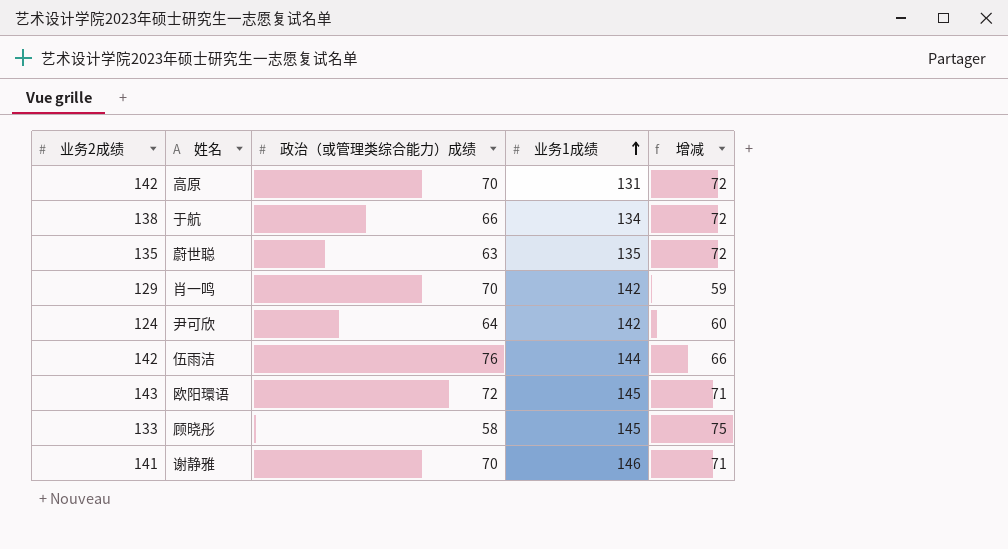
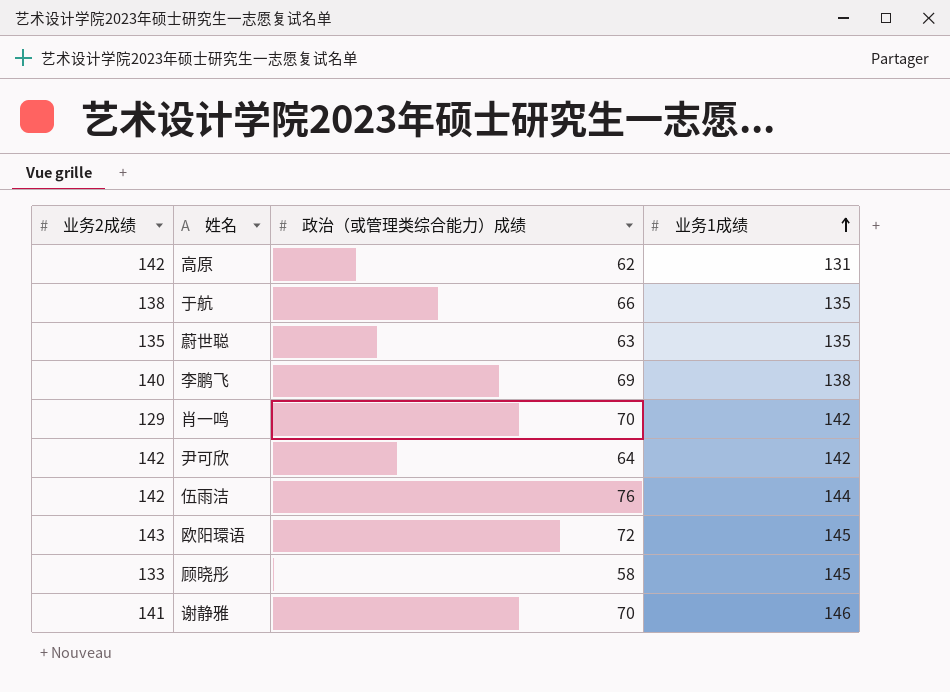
column 增减 | formula: [业务2成绩] - [政治（或管理类综合能力）成绩] -> none
高原 | 政治（或管理类综合能力）成绩: 70 -> 62
于航 | 业务1成绩: 134 -> 135
row 李鹏飞: none -> 140 | 69 | 138
尹可欣 | 业务2成绩: 124 -> 142

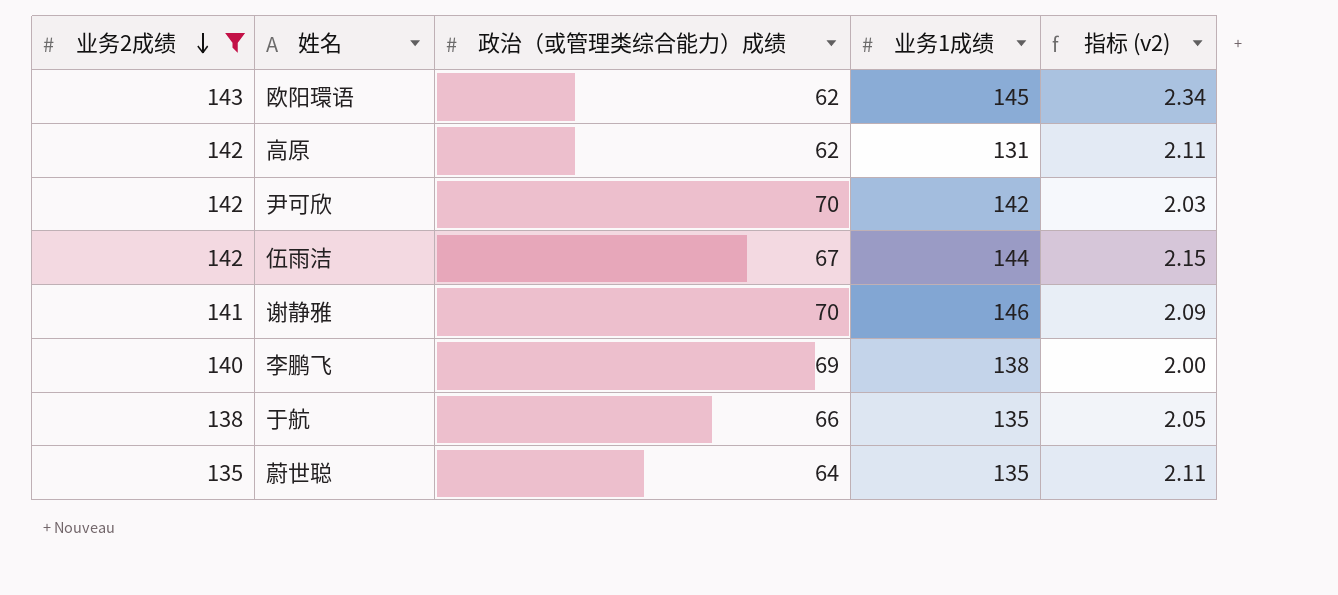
filter: none -> 业务2成绩 >= 135
row order: 业务1成绩 ascending -> 业务2成绩 descending
column 指标 (v2) | formula: none -> [业务1成绩] / [政治（或管理类综合能力）成绩]
欧阳環语 | 政治（或管理类综合能力）成绩: 72 -> 62
尹可欣 | 政治（或管理类综合能力）成绩: 64 -> 70
伍雨洁 | 政治（或管理类综合能力）成绩: 76 -> 67
蔚世聪 | 政治（或管理类综合能力）成绩: 63 -> 64

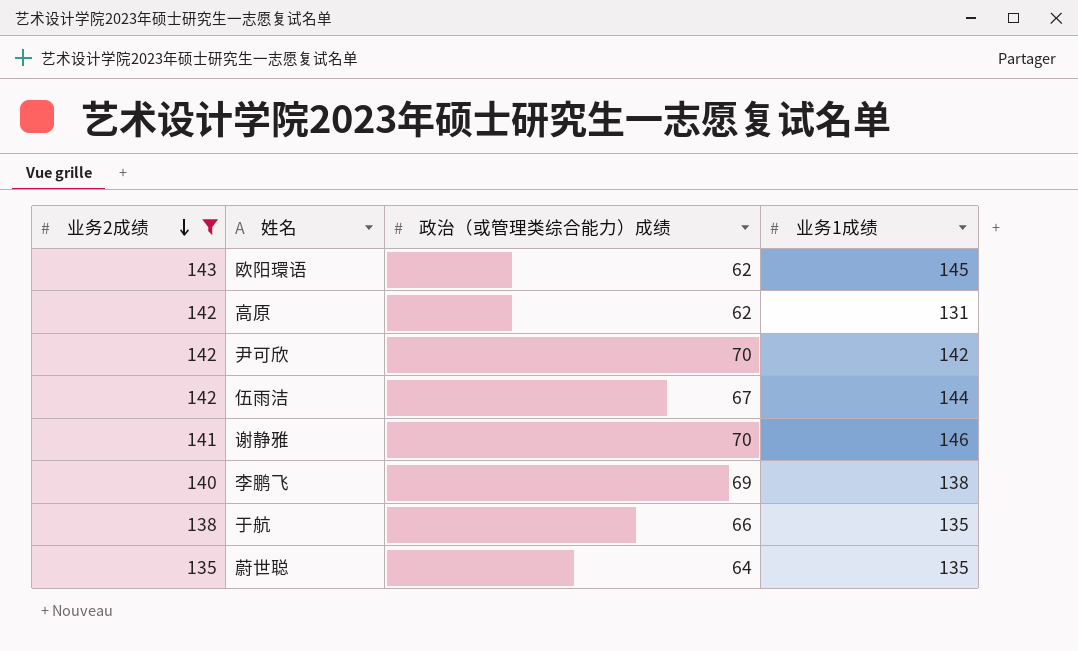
column 指标 (v2) | formula: [业务1成绩] / [政治（或管理类综合能力）成绩] -> none

